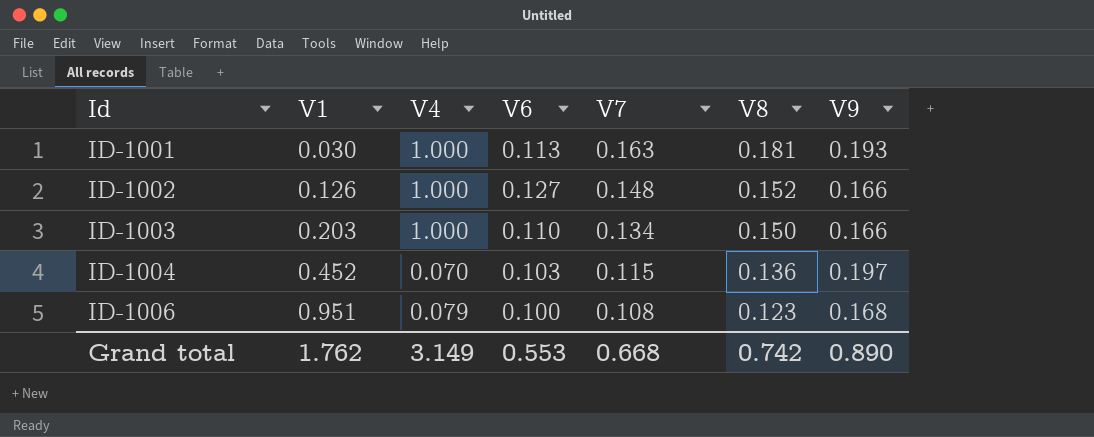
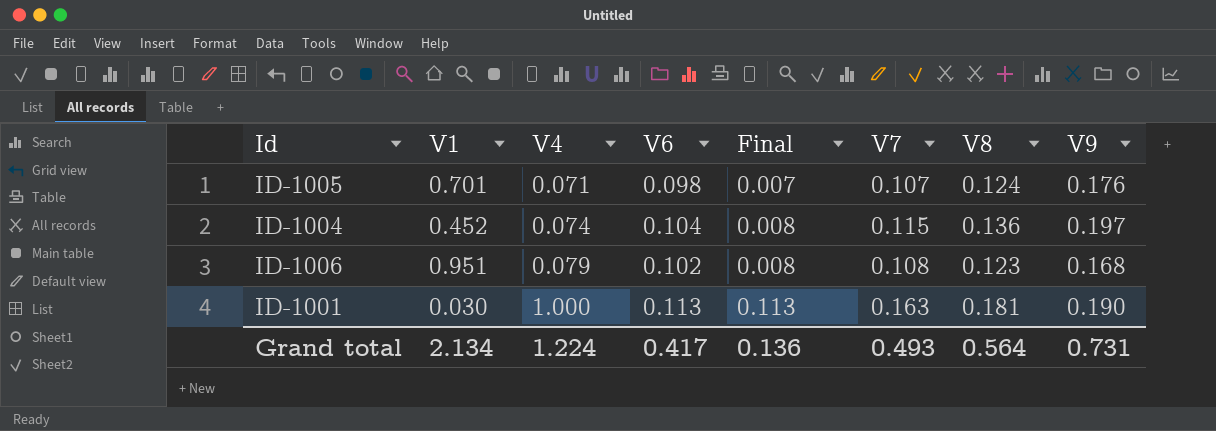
row order: Id ascending -> V4 ascending
column Final | formula: none -> [V4] * [V6]
row ID-1002: 0.126 | 1.000 | 0.127 | 0.148 | 0.152 | 0.166 -> none
row ID-1003: 0.203 | 1.000 | 0.110 | 0.134 | 0.150 | 0.166 -> none
row ID-1005: none -> 0.701 | 0.071 | 0.098 | 0.007 | 0.107 | 0.124 | 0.176
ID-1004 | V4: 0.070 -> 0.074
ID-1004 | V6: 0.103 -> 0.104
ID-1006 | V6: 0.100 -> 0.102
ID-1001 | V9: 0.193 -> 0.190
Grand total | V1: 1.762 -> 2.134
Grand total | V4: 3.149 -> 1.224
Grand total | V6: 0.553 -> 0.417
Grand total | V7: 0.668 -> 0.493
Grand total | V8: 0.742 -> 0.564
Grand total | V9: 0.890 -> 0.731

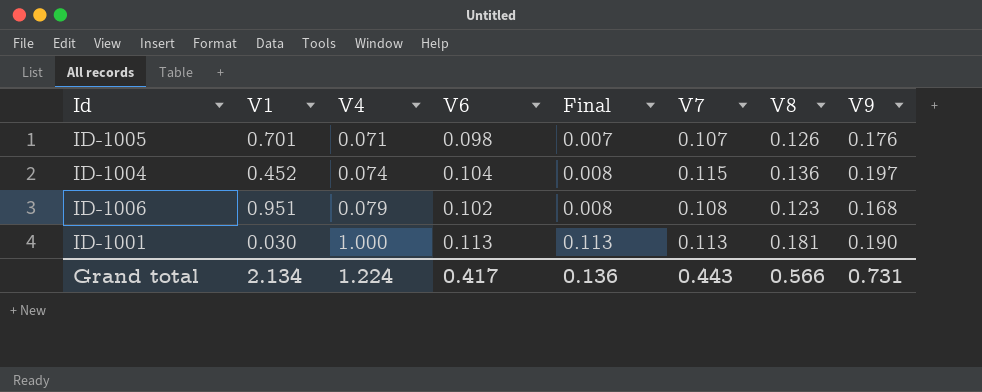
ID-1005 | V8: 0.124 -> 0.126
ID-1001 | V7: 0.163 -> 0.113
Grand total | V7: 0.493 -> 0.443
Grand total | V8: 0.564 -> 0.566

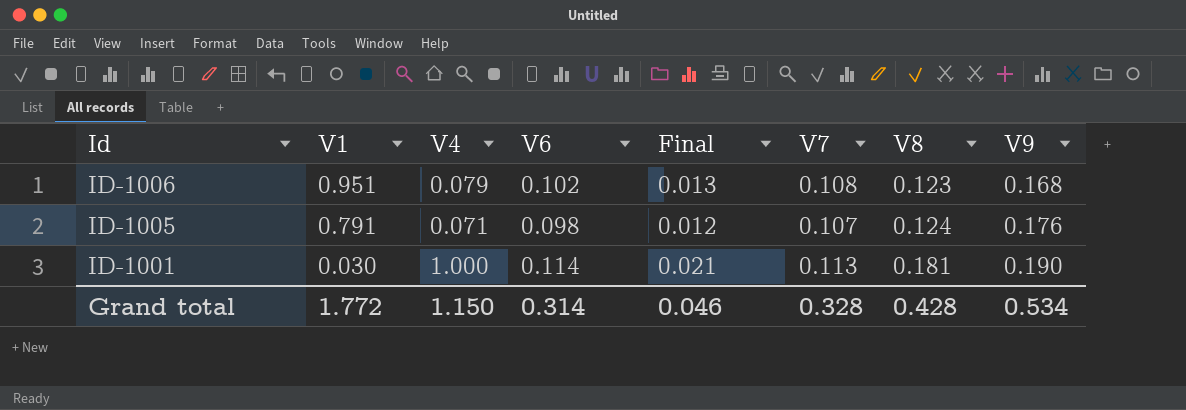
row order: V4 ascending -> Id descending
column Final | formula: [V4] * [V6] -> [V6] * [V8]
row ID-1004: 0.452 | 0.074 | 0.104 | 0.008 | 0.115 | 0.136 | 0.197 -> none
ID-1005 | V1: 0.701 -> 0.791
ID-1005 | V8: 0.126 -> 0.124
ID-1001 | V6: 0.113 -> 0.114
Grand total | V1: 2.134 -> 1.772
Grand total | V4: 1.224 -> 1.150
Grand total | V6: 0.417 -> 0.314
Grand total | Final: 0.136 -> 0.046
Grand total | V7: 0.443 -> 0.328
Grand total | V8: 0.566 -> 0.428
Grand total | V9: 0.731 -> 0.534

